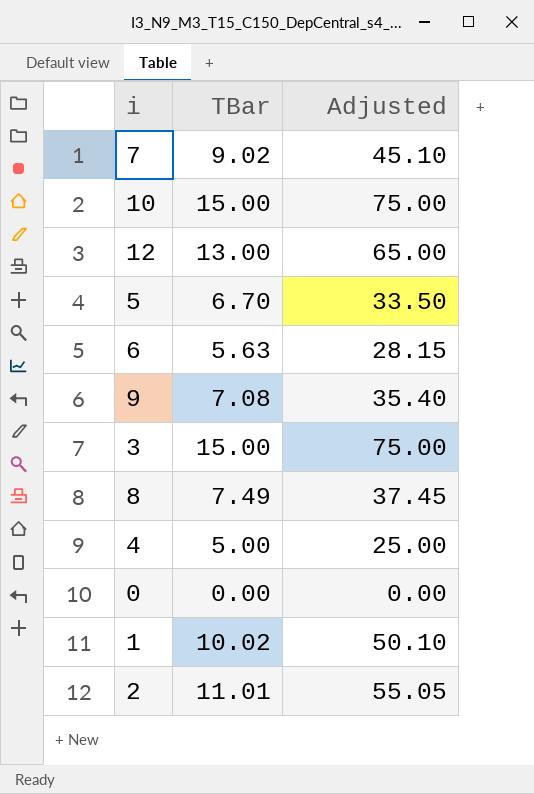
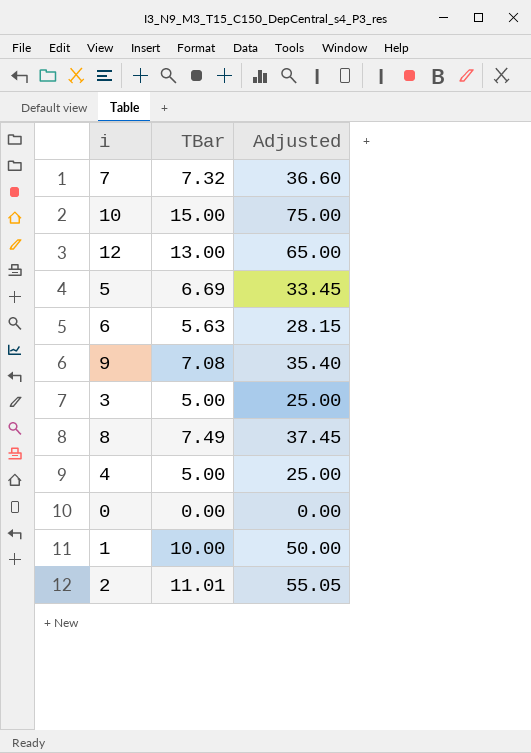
7 | TBar: 9.02 -> 7.32
7 | Adjusted: 45.10 -> 36.60
5 | TBar: 6.70 -> 6.69
5 | Adjusted: 33.50 -> 33.45
3 | TBar: 15.00 -> 5.00
3 | Adjusted: 75.00 -> 25.00
1 | TBar: 10.02 -> 10.00
1 | Adjusted: 50.10 -> 50.00

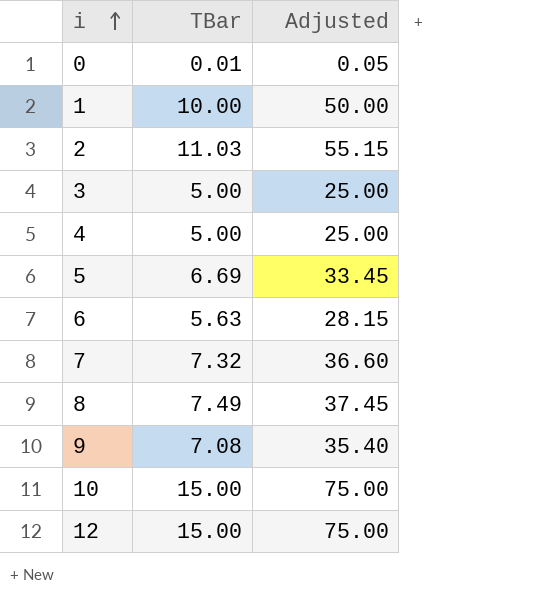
row order: none -> i ascending
0 | TBar: 0.00 -> 0.01
0 | Adjusted: 0.00 -> 0.05
2 | TBar: 11.01 -> 11.03
2 | Adjusted: 55.05 -> 55.15
12 | TBar: 13.00 -> 15.00
12 | Adjusted: 65.00 -> 75.00

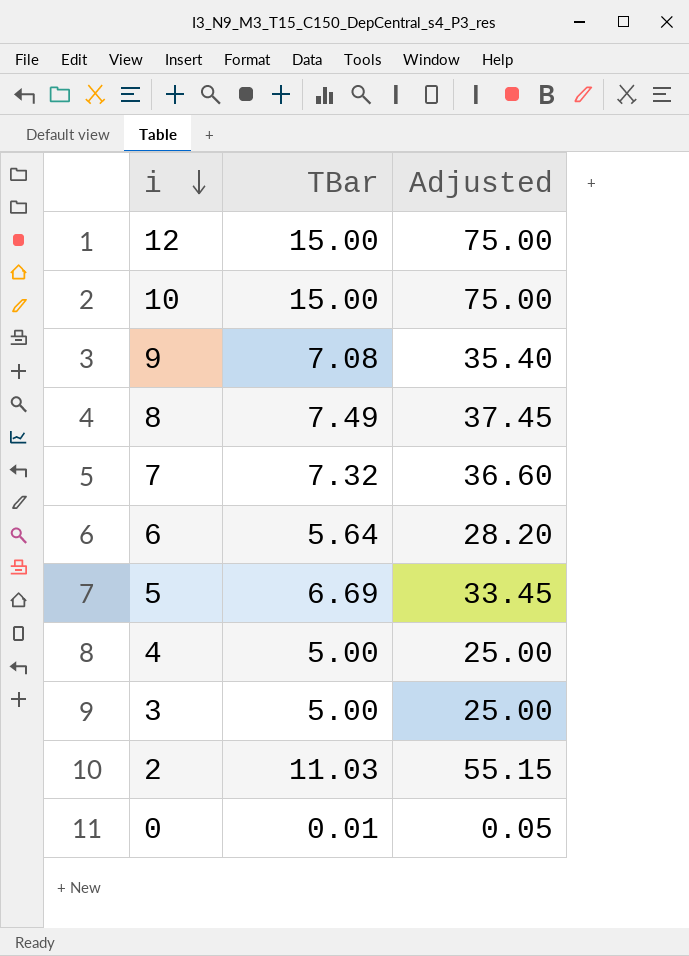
row order: i ascending -> i descending
row 1: 10.00 | 50.00 -> none
6 | TBar: 5.63 -> 5.64
6 | Adjusted: 28.15 -> 28.20

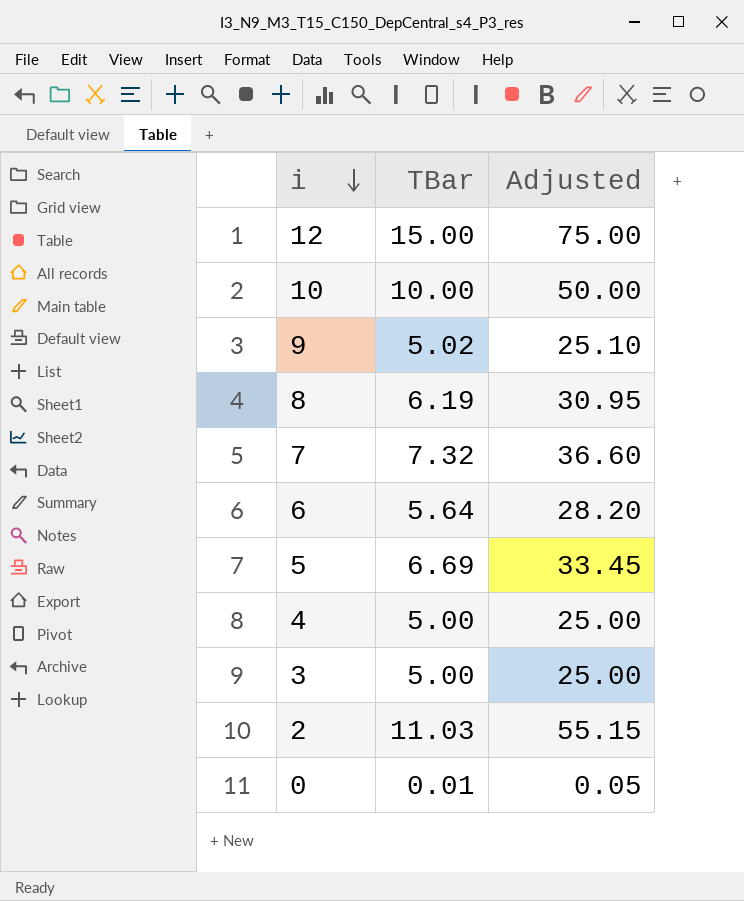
10 | TBar: 15.00 -> 10.00
10 | Adjusted: 75.00 -> 50.00
9 | TBar: 7.08 -> 5.02
9 | Adjusted: 35.40 -> 25.10
8 | TBar: 7.49 -> 6.19
8 | Adjusted: 37.45 -> 30.95

